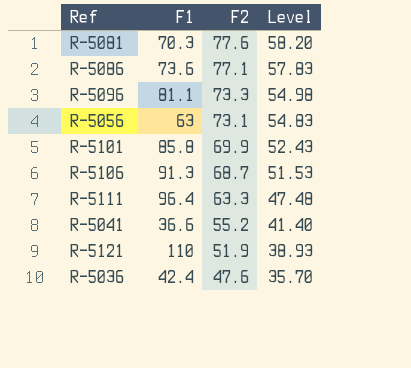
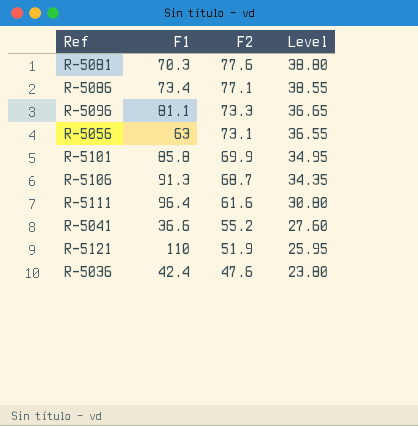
column Level | formula: [F2] * 0.75 -> [F2] * 0.5
R-5086 | F1: 73.6 -> 73.4
R-5111 | F2: 63.3 -> 61.6

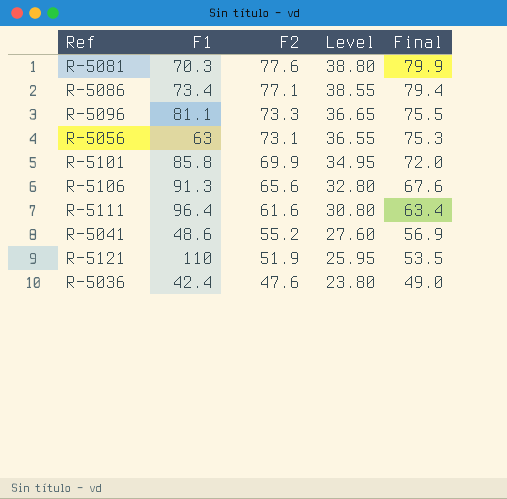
column Final | formula: none -> [F2] * 1.03
R-5106 | F2: 68.7 -> 65.6
R-5106 | Level: 34.35 -> 32.80
R-5041 | F1: 36.6 -> 48.6

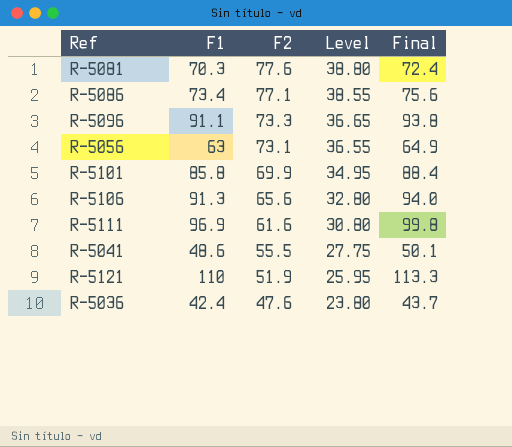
column Final | formula: [F2] * 1.03 -> [F1] * 1.03
R-5096 | F1: 81.1 -> 91.1
R-5111 | F1: 96.4 -> 96.9
R-5041 | F2: 55.2 -> 55.5
R-5041 | Level: 27.60 -> 27.75

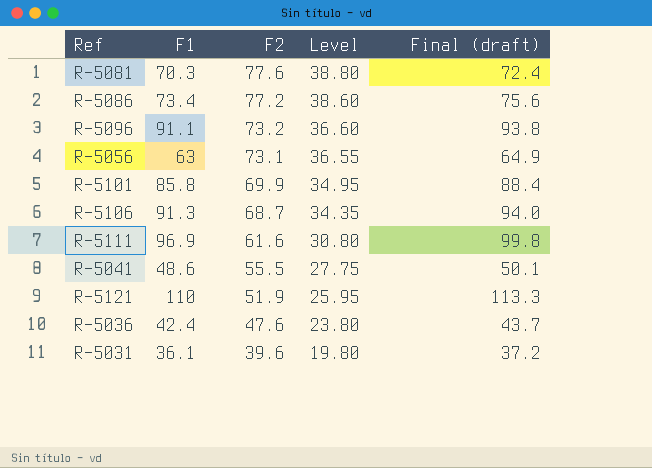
column name: Final -> Final (draft)
R-5086 | F2: 77.1 -> 77.2
R-5086 | Level: 38.55 -> 38.60
R-5096 | F2: 73.3 -> 73.2
R-5096 | Level: 36.65 -> 36.60
R-5106 | F2: 65.6 -> 68.7
R-5106 | Level: 32.80 -> 34.35
row R-5031: none -> 36.1 | 39.6 | 19.80 | 37.2

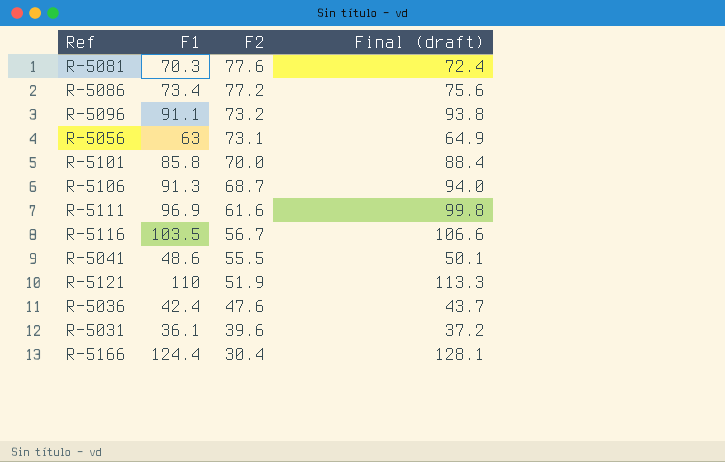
column Level | formula: [F2] * 0.5 -> none
R-5101 | F2: 69.9 -> 70.0
row R-5116: none -> 103.5 | 56.7 | 106.6
row R-5166: none -> 124.4 | 30.4 | 128.1

